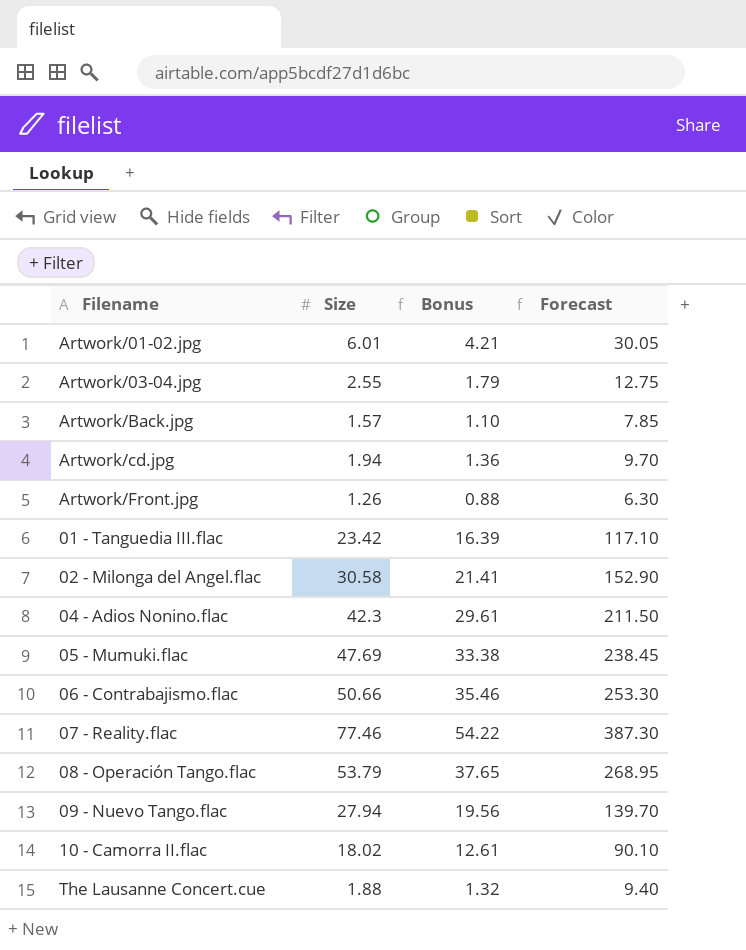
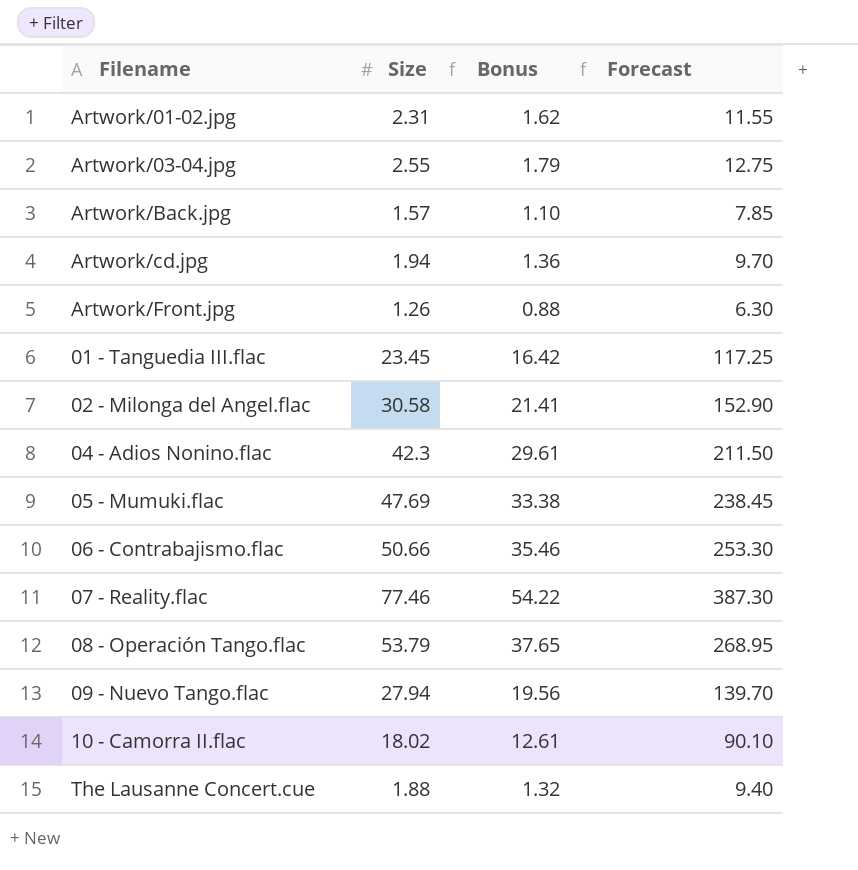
Artwork/01-02.jpg | Size: 6.01 -> 2.31
Artwork/01-02.jpg | Bonus: 4.21 -> 1.62
Artwork/01-02.jpg | Forecast: 30.05 -> 11.55
01 - Tanguedia III.flac | Size: 23.42 -> 23.45
01 - Tanguedia III.flac | Bonus: 16.39 -> 16.42
01 - Tanguedia III.flac | Forecast: 117.10 -> 117.25

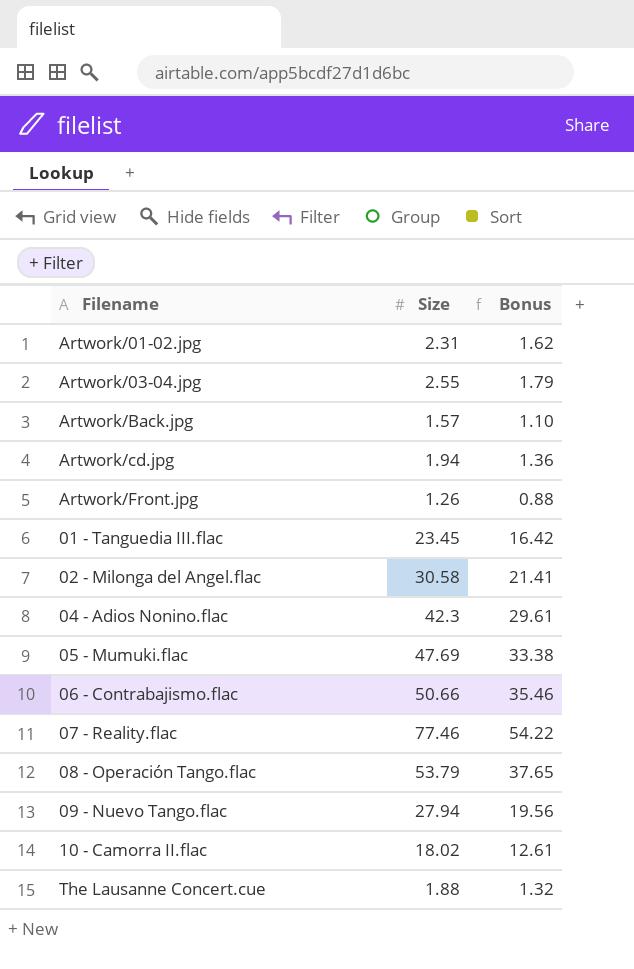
column Forecast | formula: [Size] * 5 -> none

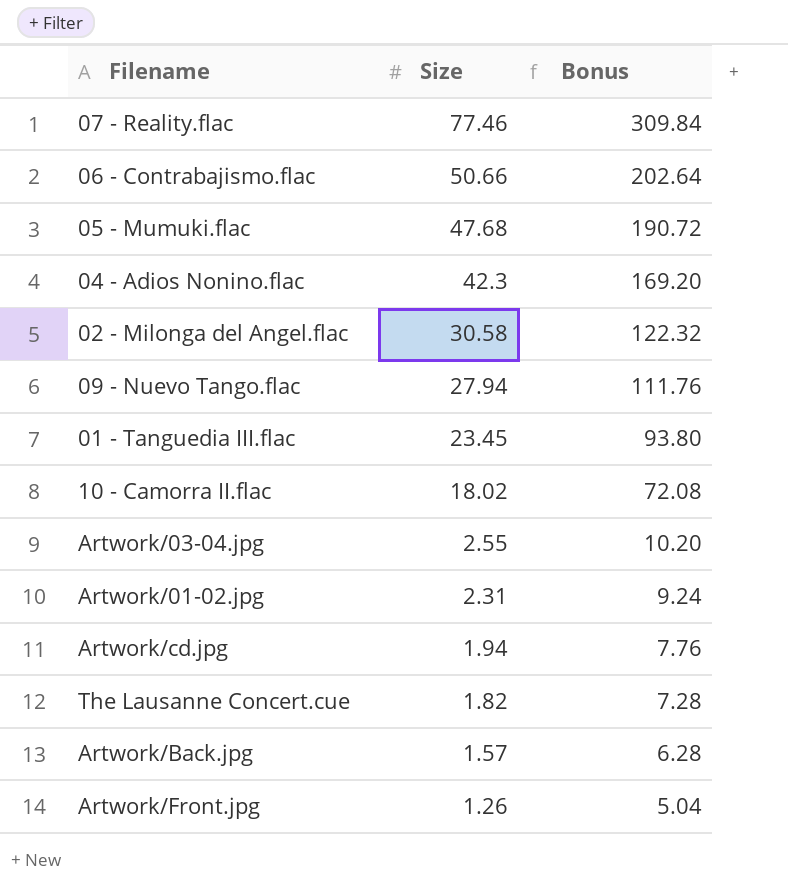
row order: none -> Size descending
column Bonus | formula: [Size] * 0.7 -> [Size] * 4
row 08 - Operación Tango.flac: 53.79 | 37.65 -> none
05 - Mumuki.flac | Size: 47.69 -> 47.68
The Lausanne Concert.cue | Size: 1.88 -> 1.82

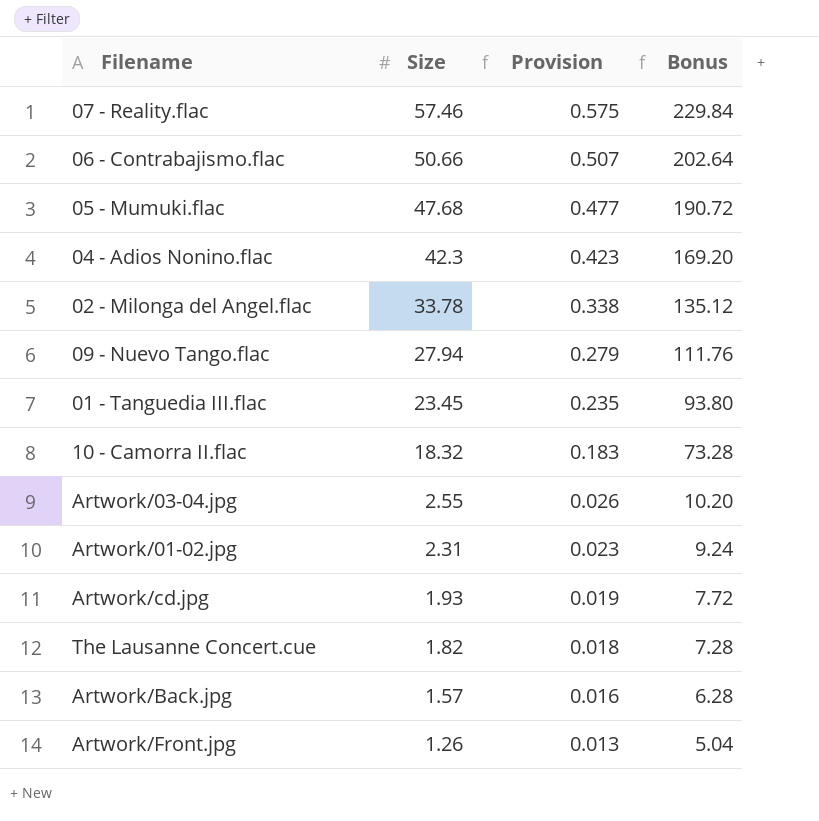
column Provision | formula: none -> [Size] * 0.01
07 - Reality.flac | Size: 77.46 -> 57.46
07 - Reality.flac | Bonus: 309.84 -> 229.84
02 - Milonga del Angel.flac | Size: 30.58 -> 33.78
02 - Milonga del Angel.flac | Bonus: 122.32 -> 135.12
10 - Camorra II.flac | Size: 18.02 -> 18.32
10 - Camorra II.flac | Bonus: 72.08 -> 73.28
Artwork/cd.jpg | Size: 1.94 -> 1.93
Artwork/cd.jpg | Bonus: 7.76 -> 7.72

